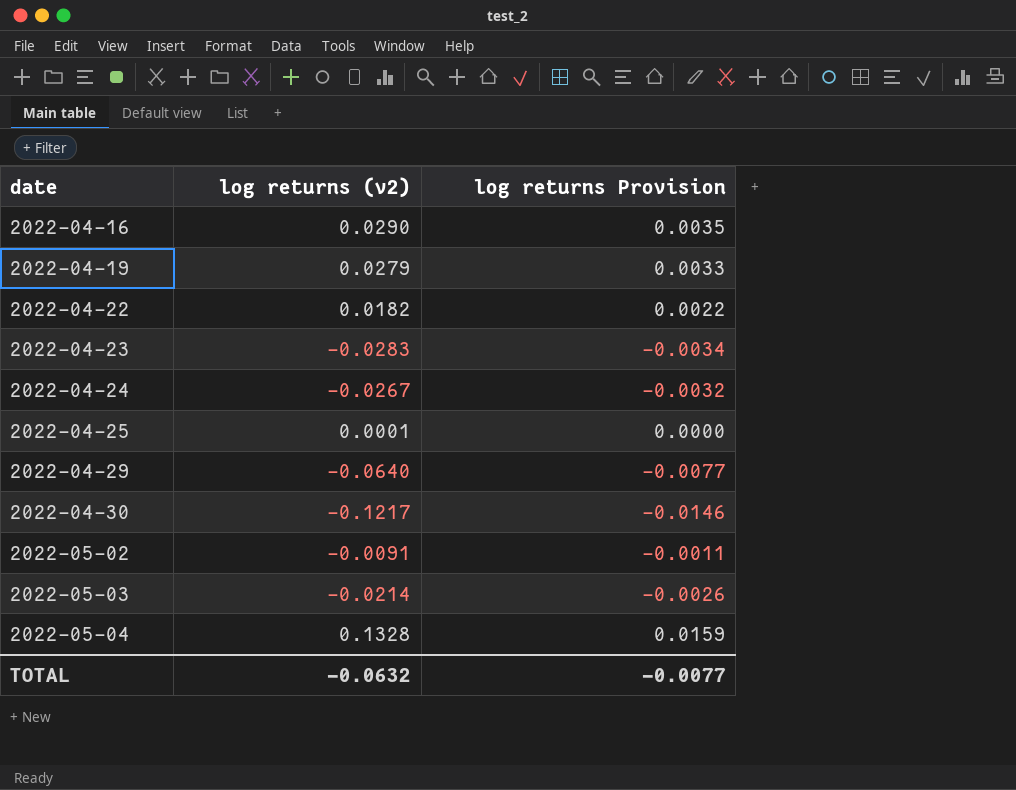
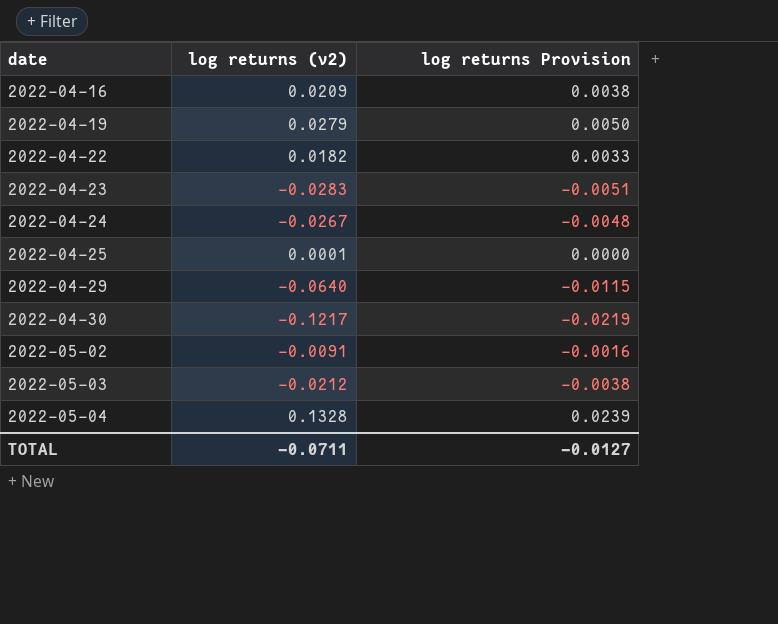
column log returns Provision | formula: [log returns (v2)] * 0.12 -> [log returns (v2)] * 0.18
2022-04-16 | log returns (v2): 0.0290 -> 0.0209
2022-05-03 | log returns (v2): -0.0214 -> -0.0212
TOTAL | log returns (v2): -0.0632 -> -0.0711
TOTAL | log returns Provision: -0.0077 -> -0.0127

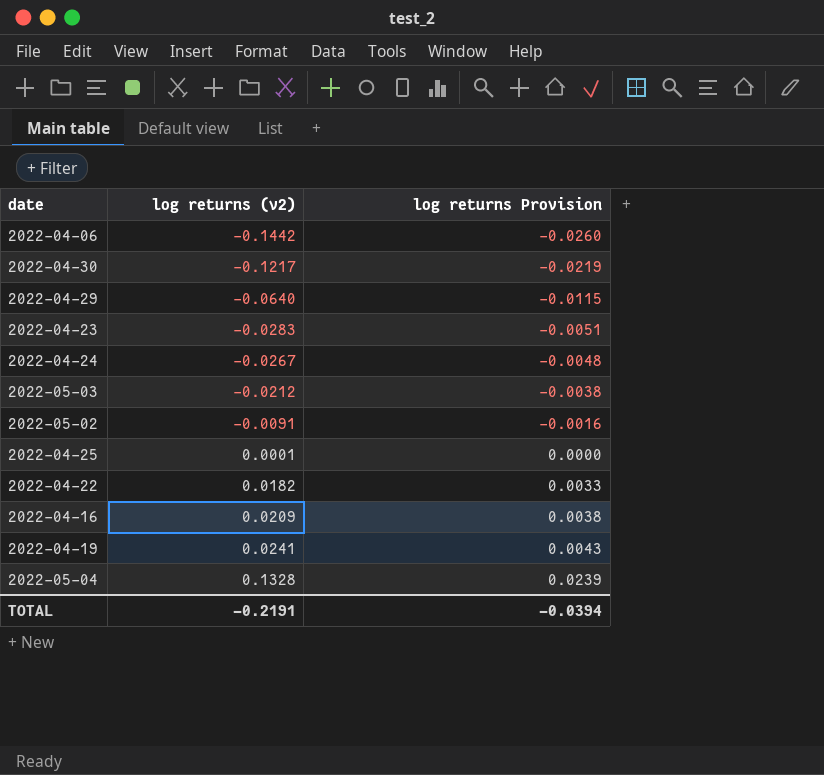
row order: date ascending -> log returns (v2) ascending
row 2022-04-06: none -> -0.1442 | -0.0260
2022-04-19 | log returns (v2): 0.0279 -> 0.0241
2022-04-19 | log returns Provision: 0.0050 -> 0.0043
TOTAL | log returns (v2): -0.0711 -> -0.2191
TOTAL | log returns Provision: -0.0127 -> -0.0394

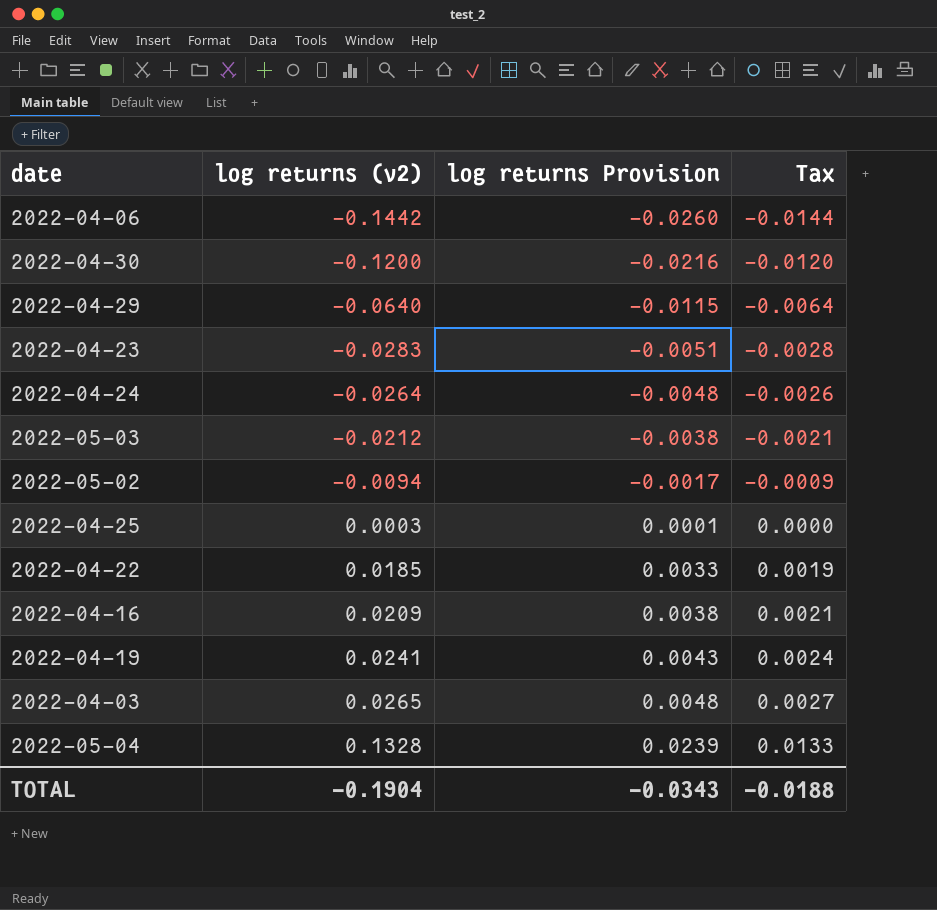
column Tax | formula: none -> [log returns (v2)] * 0.1
2022-04-30 | log returns (v2): -0.1217 -> -0.1200
2022-04-30 | log returns Provision: -0.0219 -> -0.0216
2022-04-24 | log returns (v2): -0.0267 -> -0.0264
2022-05-02 | log returns (v2): -0.0091 -> -0.0094
2022-05-02 | log returns Provision: -0.0016 -> -0.0017
2022-04-25 | log returns (v2): 0.0001 -> 0.0003
2022-04-25 | log returns Provision: 0.0000 -> 0.0001
2022-04-22 | log returns (v2): 0.0182 -> 0.0185
row 2022-04-03: none -> 0.0265 | 0.0048 | 0.0027
TOTAL | log returns (v2): -0.2191 -> -0.1904
TOTAL | log returns Provision: -0.0394 -> -0.0343

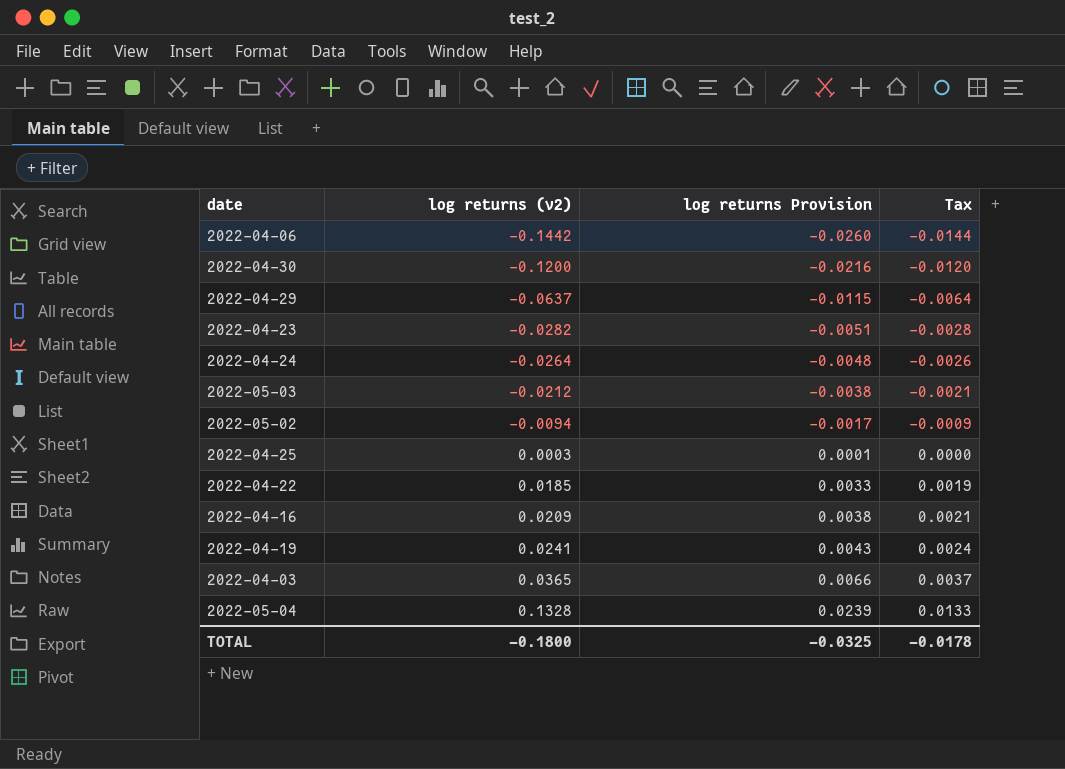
2022-04-29 | log returns (v2): -0.0640 -> -0.0637
2022-04-23 | log returns (v2): -0.0283 -> -0.0282
2022-04-03 | log returns (v2): 0.0265 -> 0.0365
2022-04-03 | log returns Provision: 0.0048 -> 0.0066
2022-04-03 | Tax: 0.0027 -> 0.0037
TOTAL | log returns (v2): -0.1904 -> -0.1800
TOTAL | log returns Provision: -0.0343 -> -0.0325
TOTAL | Tax: -0.0188 -> -0.0178

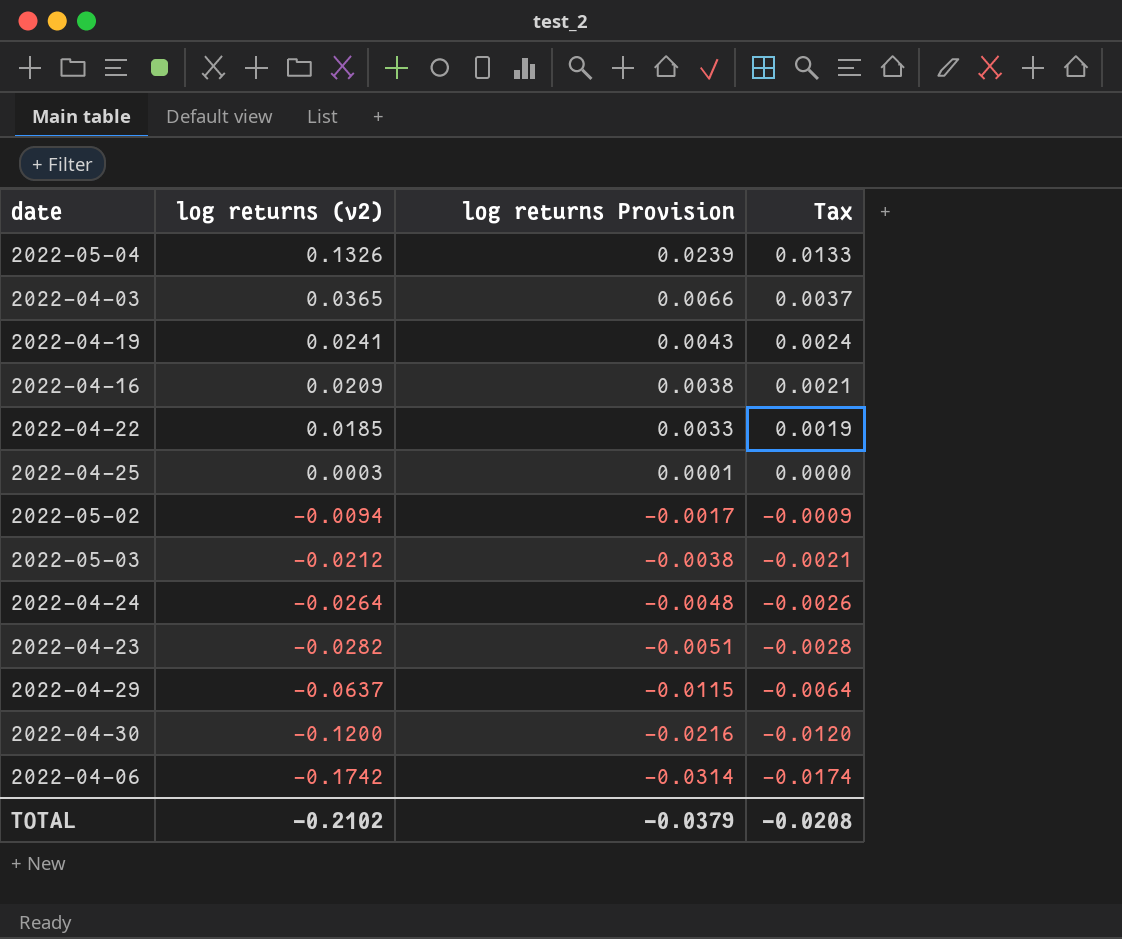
row order: log returns (v2) ascending -> log returns (v2) descending
2022-05-04 | log returns (v2): 0.1328 -> 0.1326
2022-04-06 | log returns (v2): -0.1442 -> -0.1742
2022-04-06 | log returns Provision: -0.0260 -> -0.0314
2022-04-06 | Tax: -0.0144 -> -0.0174
TOTAL | log returns (v2): -0.1800 -> -0.2102
TOTAL | log returns Provision: -0.0325 -> -0.0379
TOTAL | Tax: -0.0178 -> -0.0208

